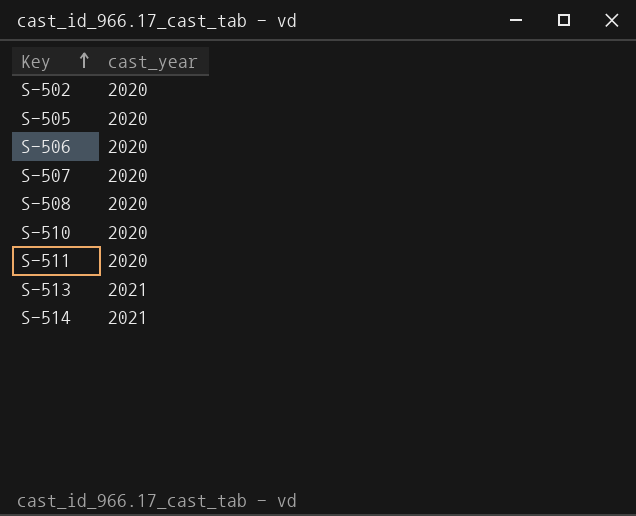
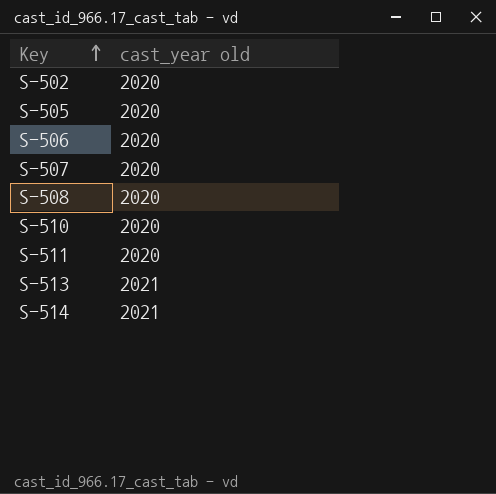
column name: cast_year -> cast_year old

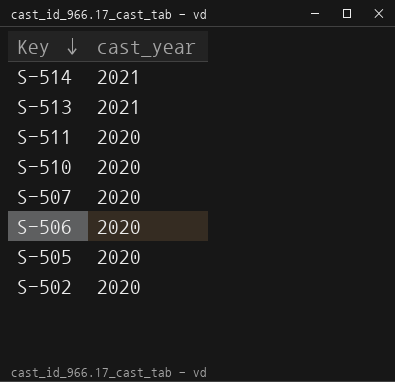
row order: Key ascending -> Key descending
column name: cast_year old -> cast_year
row S-508: 2020 -> none

